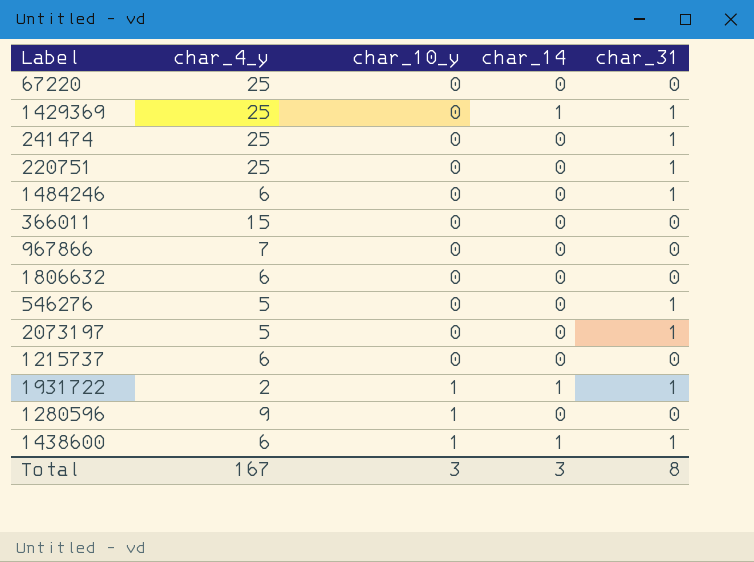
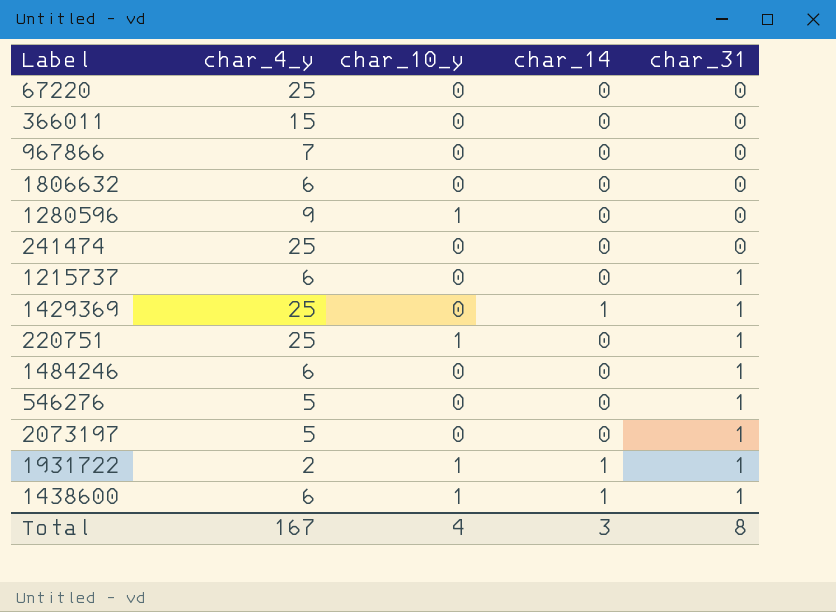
row order: char_10_y ascending -> char_31 ascending
241474 | char_31: 1 -> 0
1215737 | char_31: 0 -> 1
220751 | char_10_y: 0 -> 1
Total | char_10_y: 3 -> 4

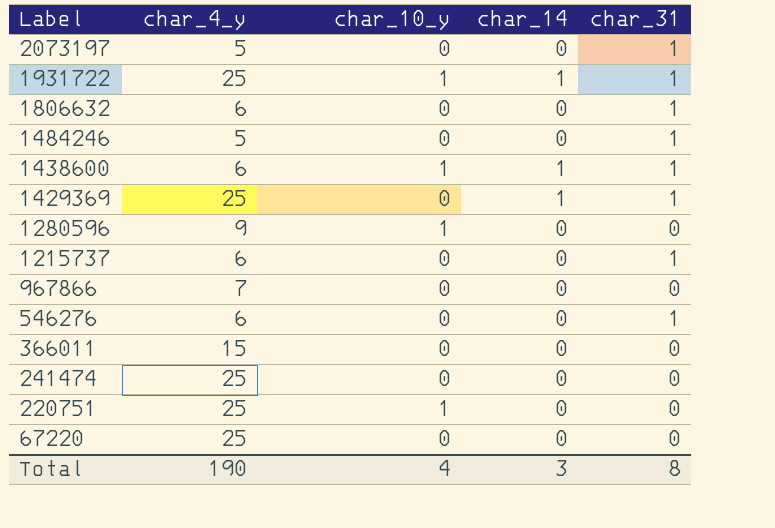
row order: char_31 ascending -> Label descending
1931722 | char_4_y: 2 -> 25
1806632 | char_31: 0 -> 1
1484246 | char_4_y: 6 -> 5
546276 | char_4_y: 5 -> 6
220751 | char_31: 1 -> 0
Total | char_4_y: 167 -> 190

